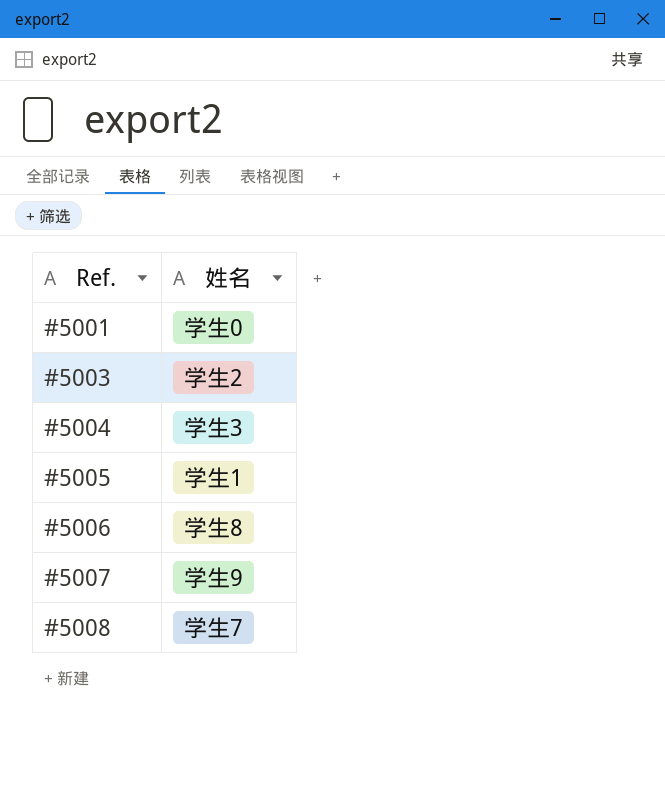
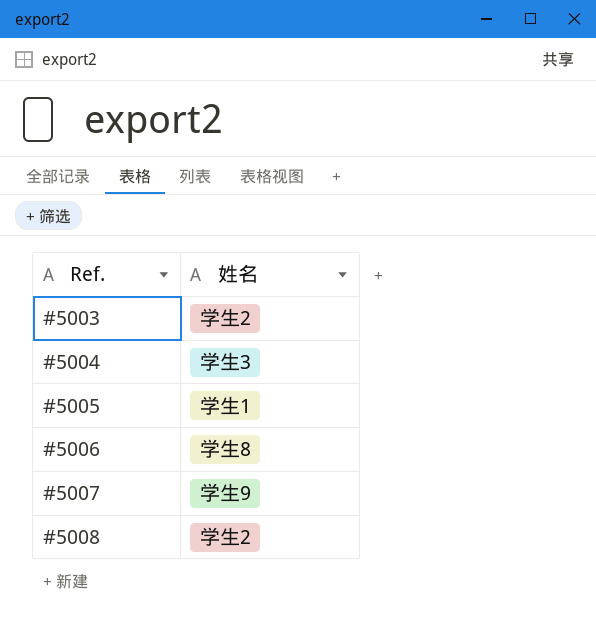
row #5001: 学生0 -> none
#5008 | 姓名: 学生7 -> 学生2

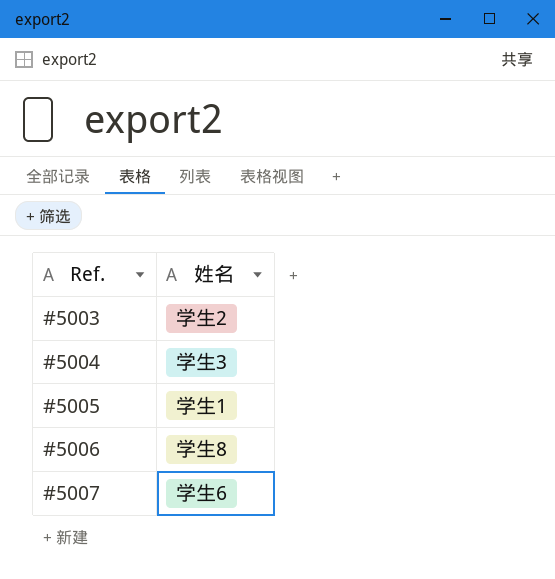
row #5008: 学生2 -> none
#5007 | 姓名: 学生9 -> 学生6

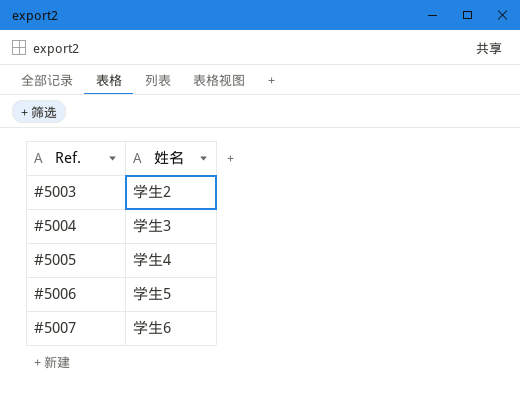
#5005 | 姓名: 学生1 -> 学生4
#5006 | 姓名: 学生8 -> 学生5

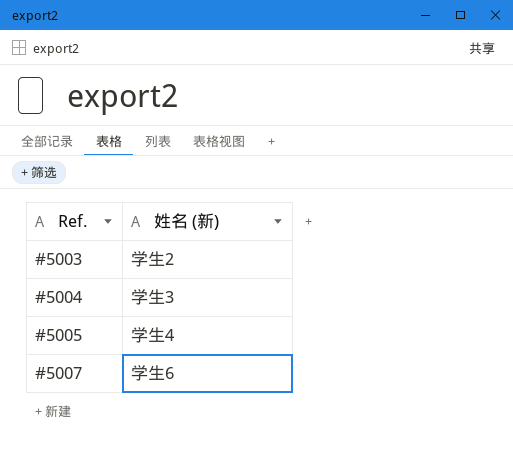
column name: 姓名 -> 姓名 (新)
row #5006: 学生5 -> none

